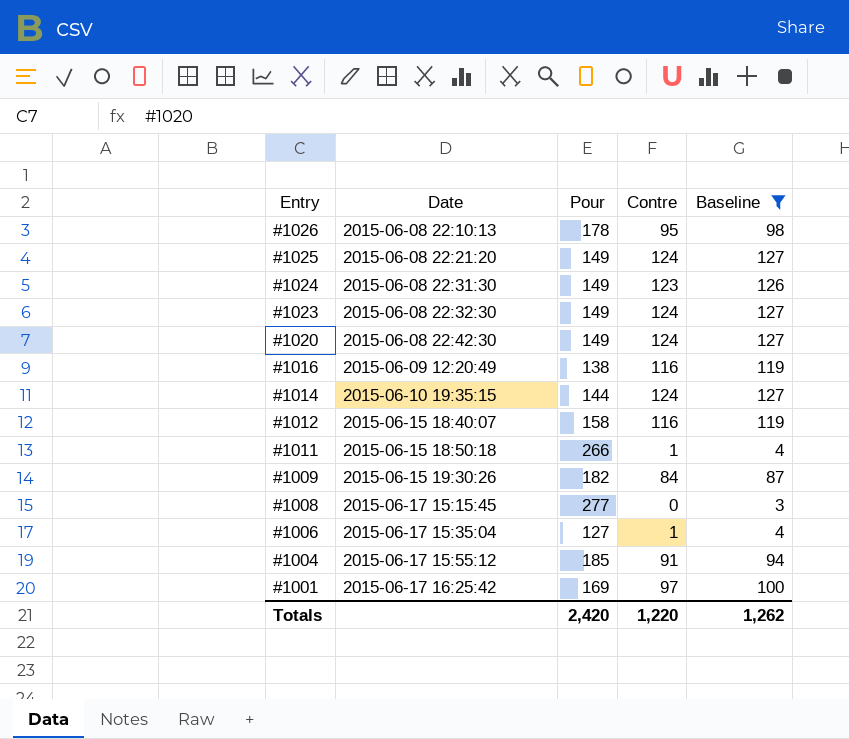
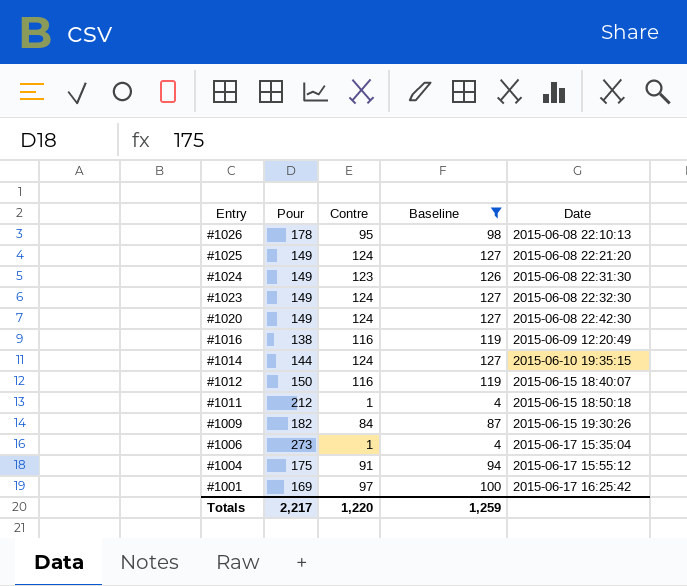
column Date | position: 2 -> 5
row #1008: 2015-06-17 15:15:45 | 277 | 0 | 3 -> none
#1012 | Pour: 158 -> 150
#1011 | Pour: 266 -> 212
#1006 | Pour: 127 -> 273
#1004 | Pour: 185 -> 175
Totals | Pour: 2,420 -> 2,217
Totals | Baseline: 1,262 -> 1,259

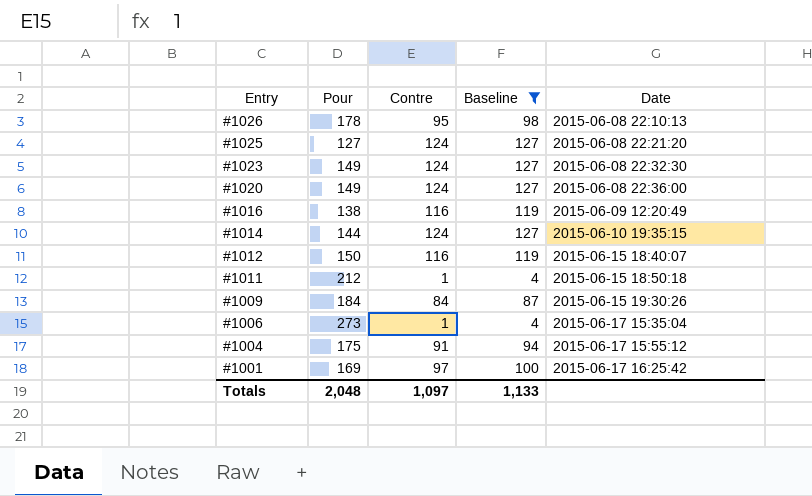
row #1024: 149 | 123 | 126 | 2015-06-08 22:31:30 -> none
#1025 | Pour: 149 -> 127
#1020 | Date: 2015-06-08 22:42:30 -> 2015-06-08 22:36:00
#1009 | Pour: 182 -> 184
Totals | Pour: 2,217 -> 2,048
Totals | Contre: 1,220 -> 1,097
Totals | Baseline: 1,259 -> 1,133

